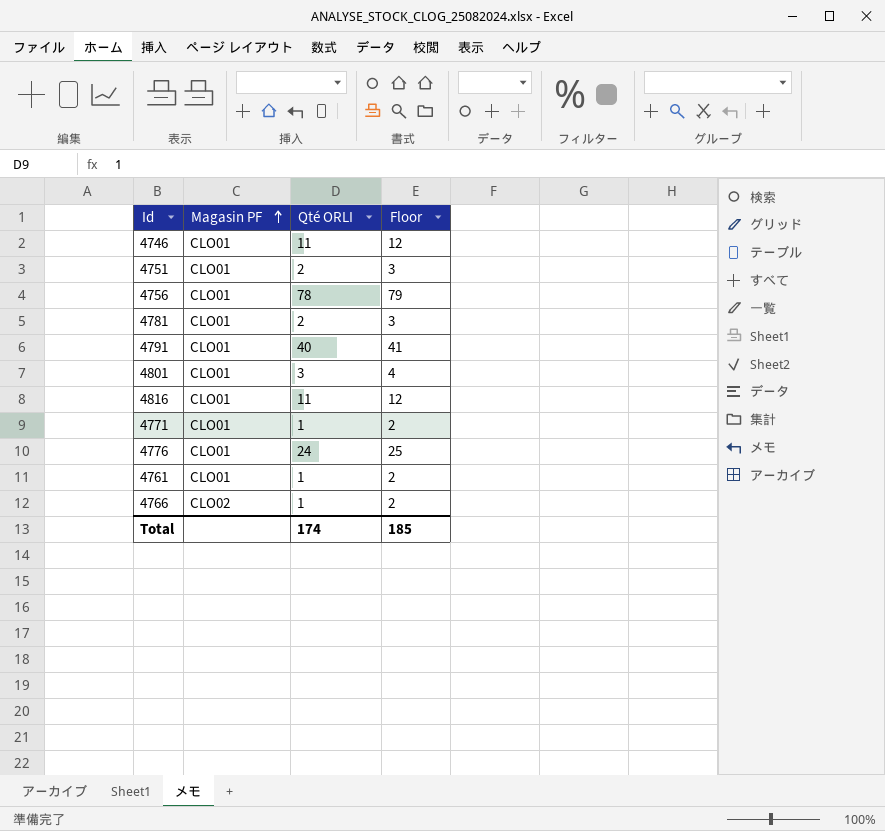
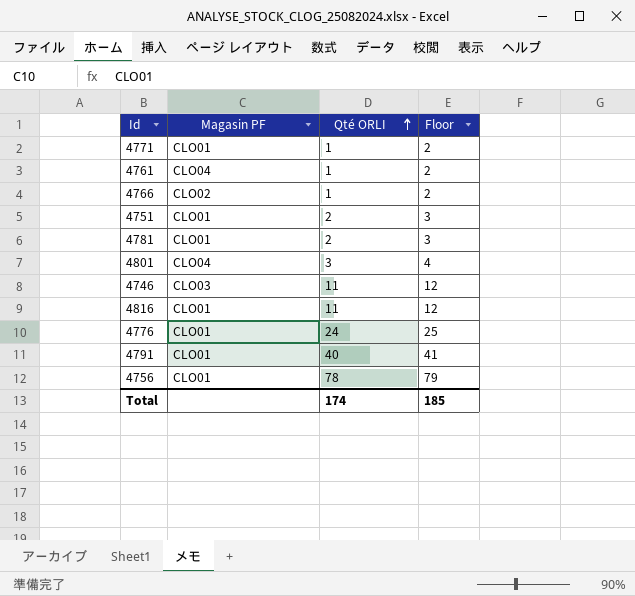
row order: Magasin PF ascending -> Qté ORLI ascending
4761 | Magasin PF: CLO01 -> CLO04
4801 | Magasin PF: CLO01 -> CLO04
4746 | Magasin PF: CLO01 -> CLO03

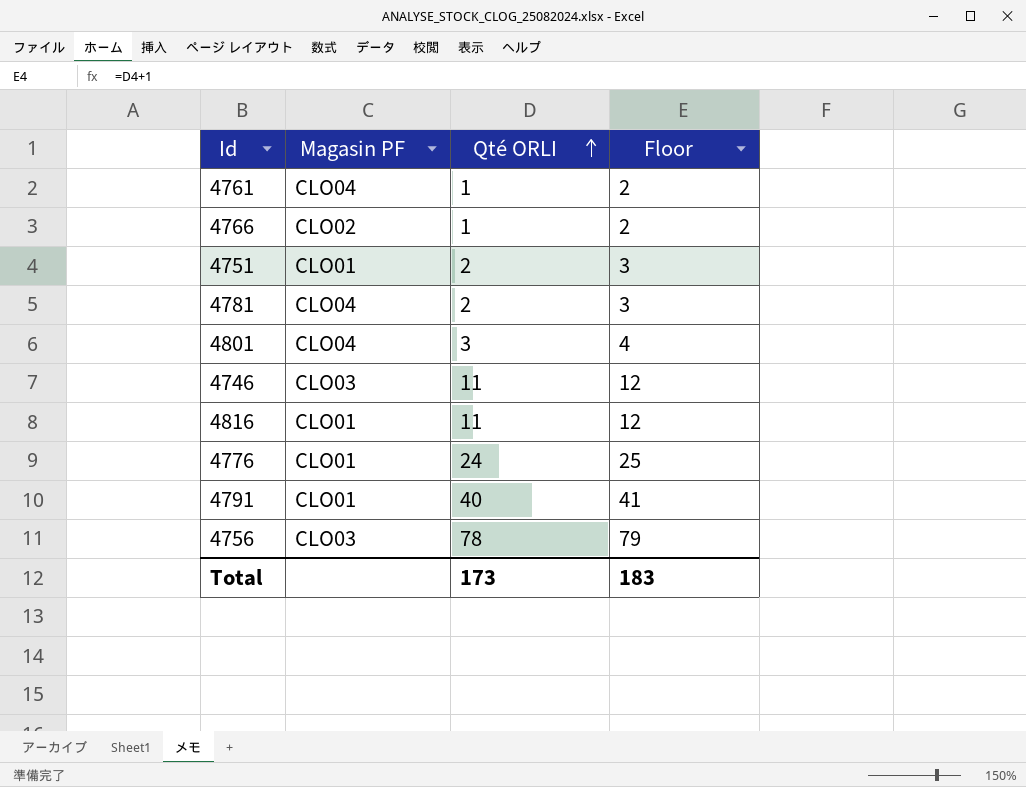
row 4771: CLO01 | 1 | 2 -> none
4781 | Magasin PF: CLO01 -> CLO04
4756 | Magasin PF: CLO01 -> CLO03
Total | Qté ORLI: 174 -> 173
Total | Floor: 185 -> 183

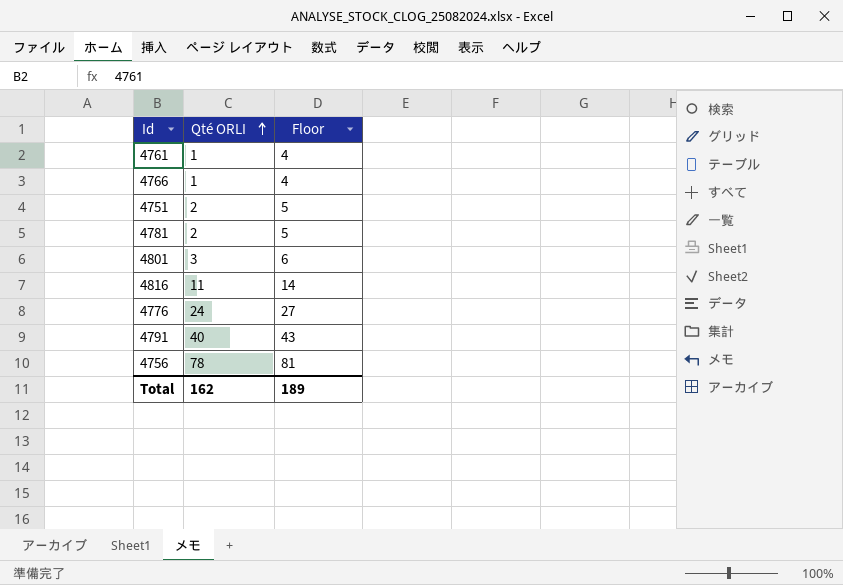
column Magasin PF | position: 2 -> none
column Floor | formula: [Qté ORLI] + 1 -> [Qté ORLI] + 3
row 4746: CLO03 | 11 | 12 -> none
Total | Qté ORLI: 173 -> 162
Total | Floor: 183 -> 189

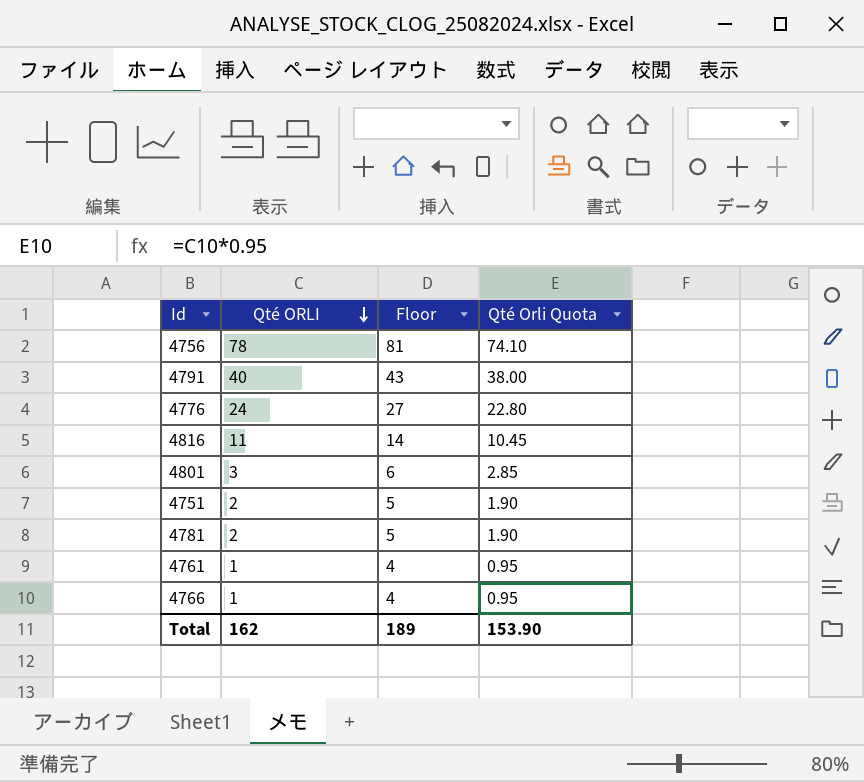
row order: Qté ORLI ascending -> Qté ORLI descending
column Qté Orli Quota | formula: none -> [Qté ORLI] * 0.95

